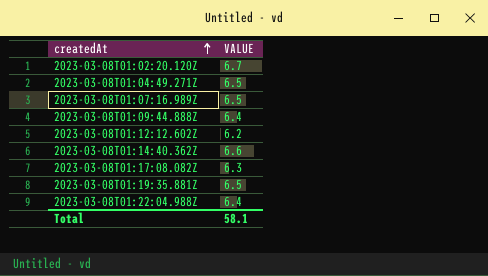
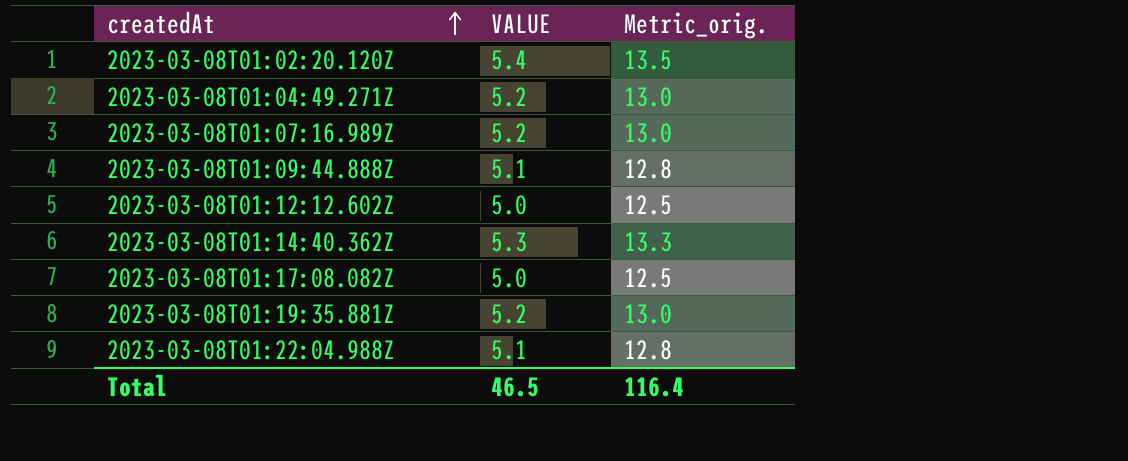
column Metric_orig. | formula: none -> [VALUE] * 2.5
2023-03-08T01:02:20.120Z | VALUE: 6.7 -> 5.4
2023-03-08T01:04:49.271Z | VALUE: 6.5 -> 5.2
2023-03-08T01:07:16.989Z | VALUE: 6.5 -> 5.2
2023-03-08T01:09:44.888Z | VALUE: 6.4 -> 5.1
2023-03-08T01:12:12.602Z | VALUE: 6.2 -> 5.0
2023-03-08T01:14:40.362Z | VALUE: 6.6 -> 5.3
2023-03-08T01:17:08.082Z | VALUE: 6.3 -> 5.0
2023-03-08T01:19:35.881Z | VALUE: 6.5 -> 5.2
2023-03-08T01:22:04.988Z | VALUE: 6.4 -> 5.1
Total | VALUE: 58.1 -> 46.5

